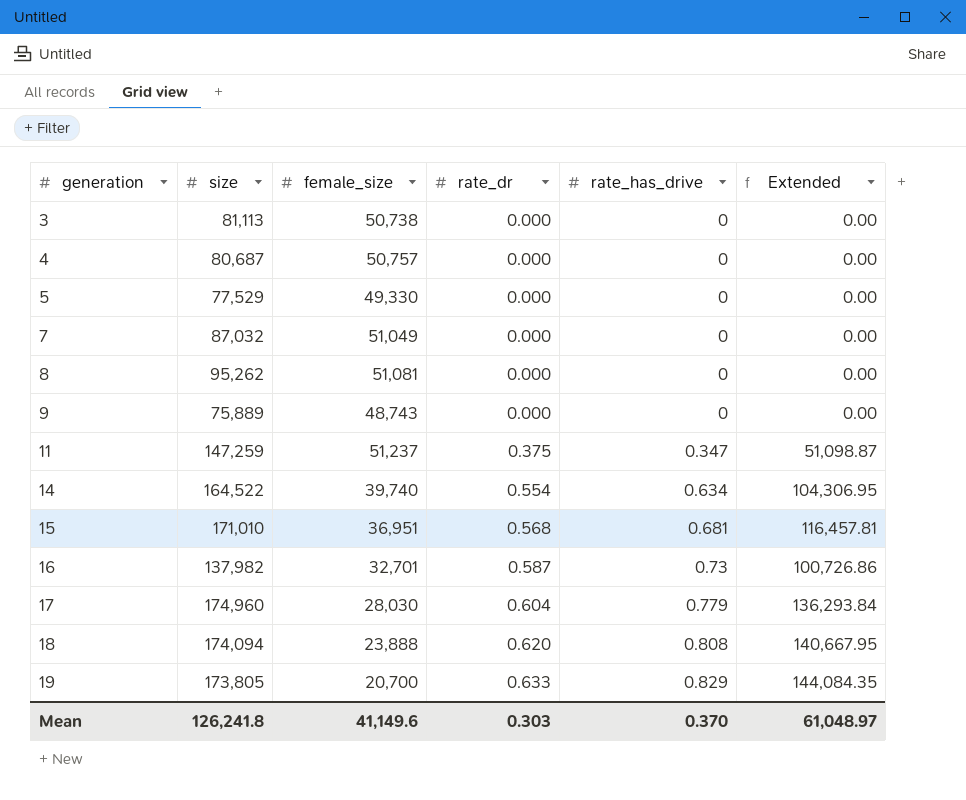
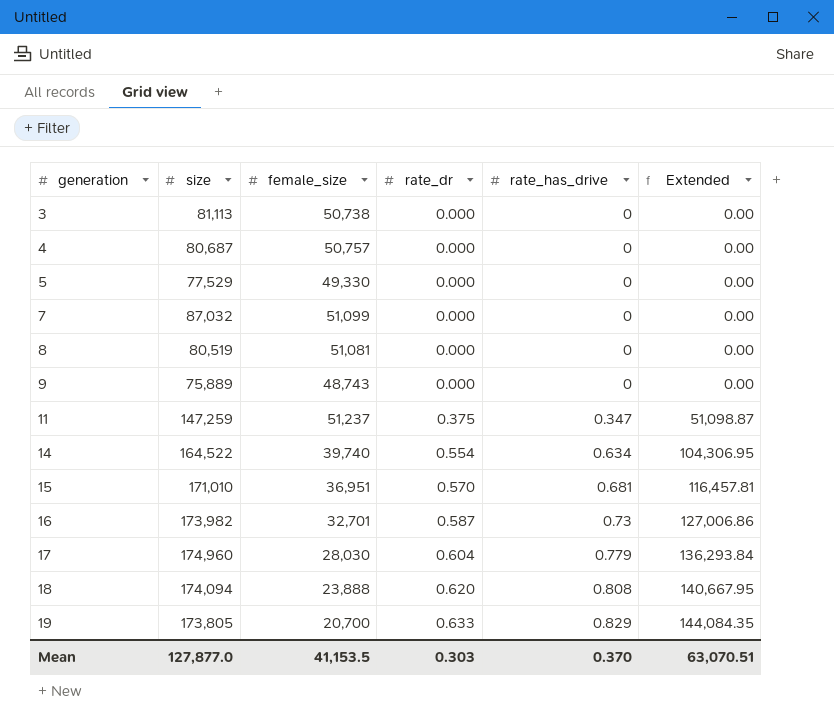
7 | female_size: 51,049 -> 51,099
8 | size: 95,262 -> 80,519
15 | rate_dr: 0.568 -> 0.570
16 | size: 137,982 -> 173,982
16 | Extended: 100,726.86 -> 127,006.86
Mean | size: 126,241.8 -> 127,877.0
Mean | female_size: 41,149.6 -> 41,153.5
Mean | Extended: 61,048.97 -> 63,070.51

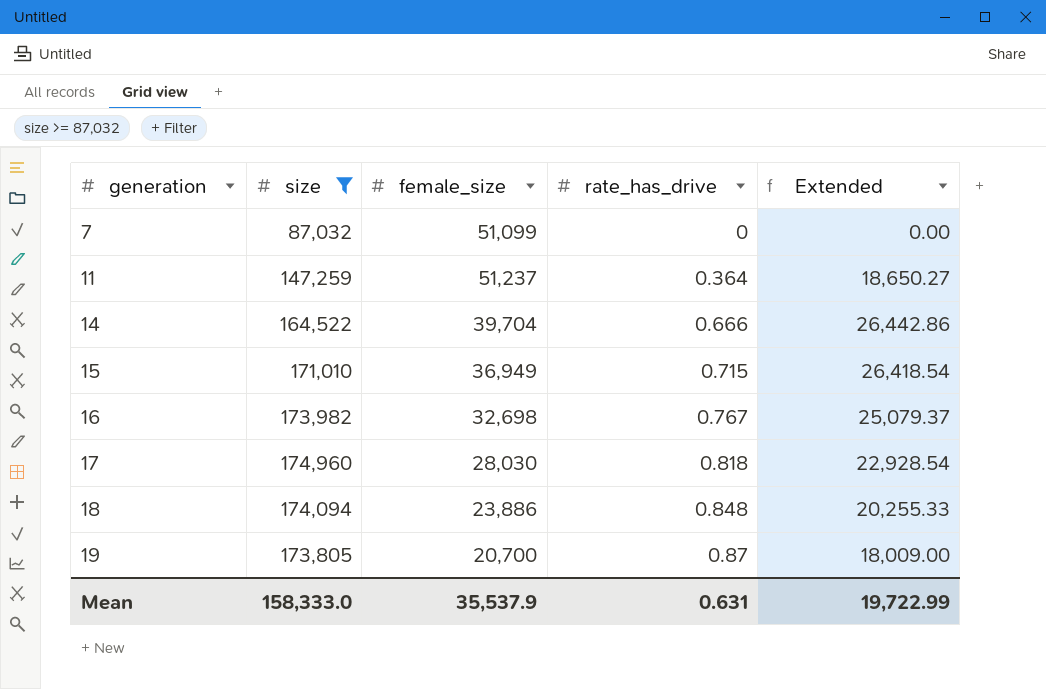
filter: none -> size >= 87,032
column rate_dr | position: 4 -> none
column Extended | formula: [size] * [rate_has_drive] -> [female_size] * [rate_has_drive]
11 | rate_has_drive: 0.347 -> 0.364
14 | female_size: 39,740 -> 39,704
14 | rate_has_drive: 0.634 -> 0.666
15 | female_size: 36,951 -> 36,949
15 | rate_has_drive: 0.681 -> 0.715
16 | female_size: 32,701 -> 32,698
16 | rate_has_drive: 0.73 -> 0.767
17 | rate_has_drive: 0.779 -> 0.818
18 | female_size: 23,888 -> 23,886
18 | rate_has_drive: 0.808 -> 0.848
19 | rate_has_drive: 0.829 -> 0.87
Mean | size: 127,877.0 -> 158,333.0
Mean | female_size: 41,153.5 -> 35,537.9
Mean | rate_has_drive: 0.370 -> 0.631
Mean | Extended: 63,070.51 -> 19,722.99

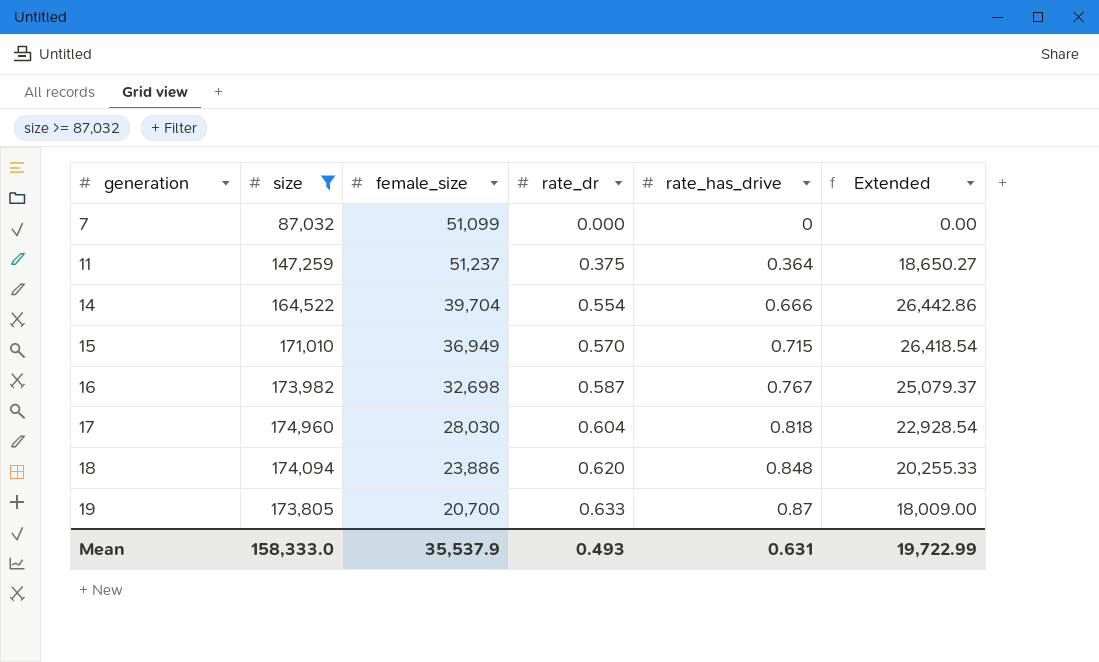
column rate_dr | position: none -> 4

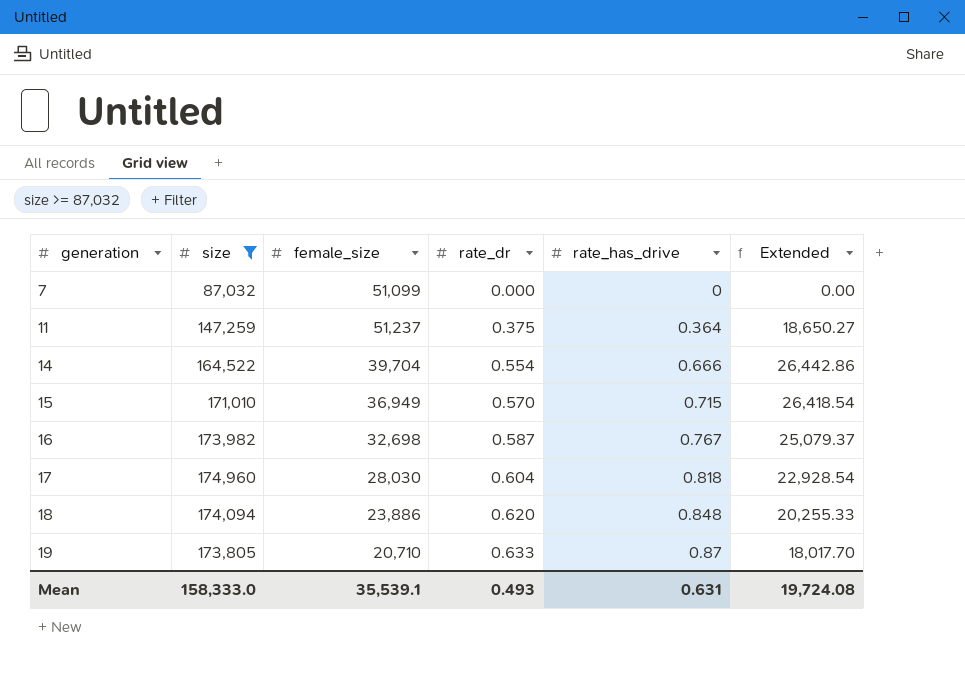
19 | female_size: 20,700 -> 20,710
19 | Extended: 18,009.00 -> 18,017.70
Mean | female_size: 35,537.9 -> 35,539.1
Mean | Extended: 19,722.99 -> 19,724.08

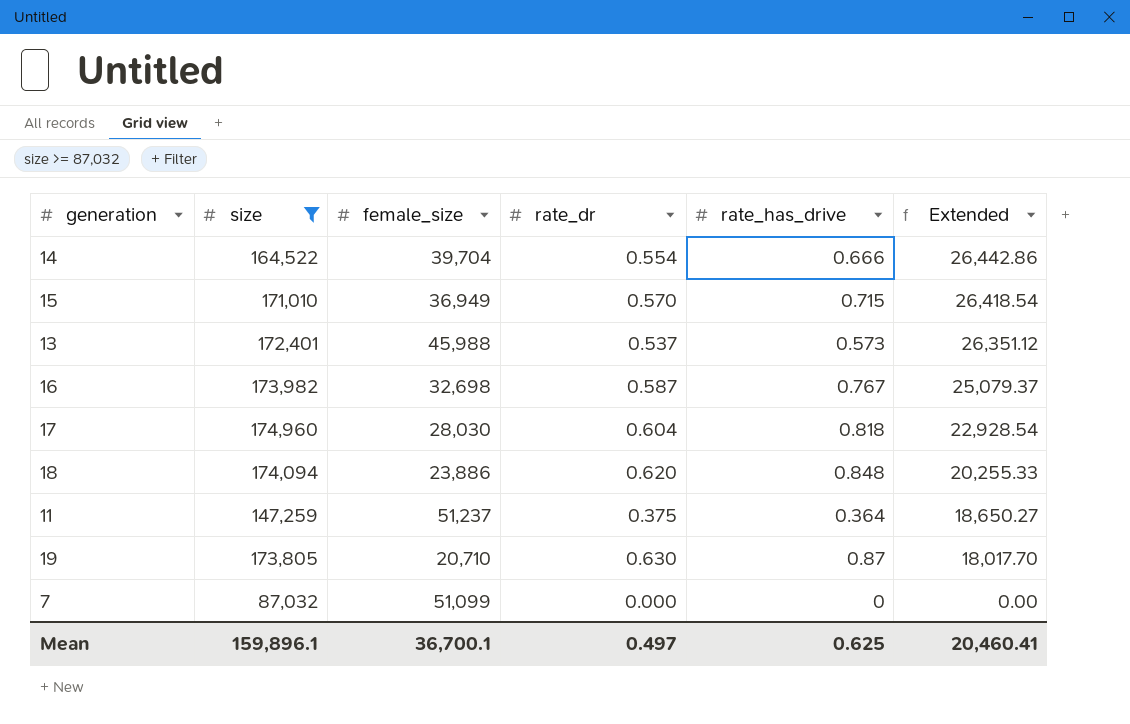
row order: generation ascending -> Extended descending
row 13: none -> 172,401 | 45,988 | 0.537 | 0.573 | 26,351.12
19 | rate_dr: 0.633 -> 0.630
Mean | size: 158,333.0 -> 159,896.1
Mean | female_size: 35,539.1 -> 36,700.1
Mean | rate_dr: 0.493 -> 0.497
Mean | rate_has_drive: 0.631 -> 0.625
Mean | Extended: 19,724.08 -> 20,460.41

